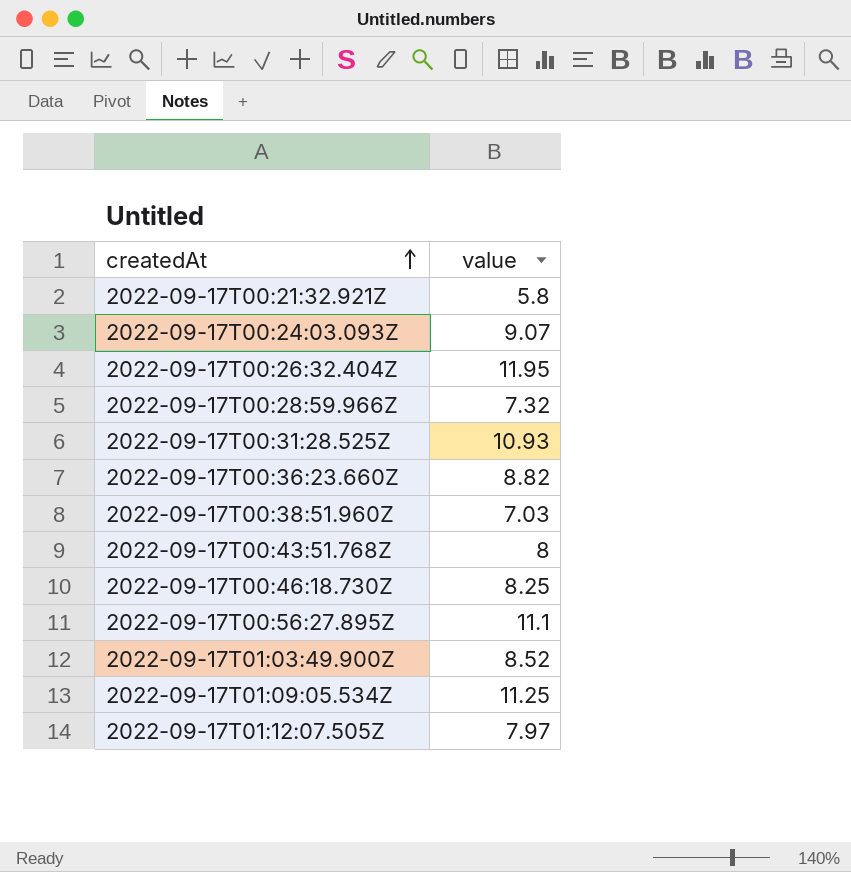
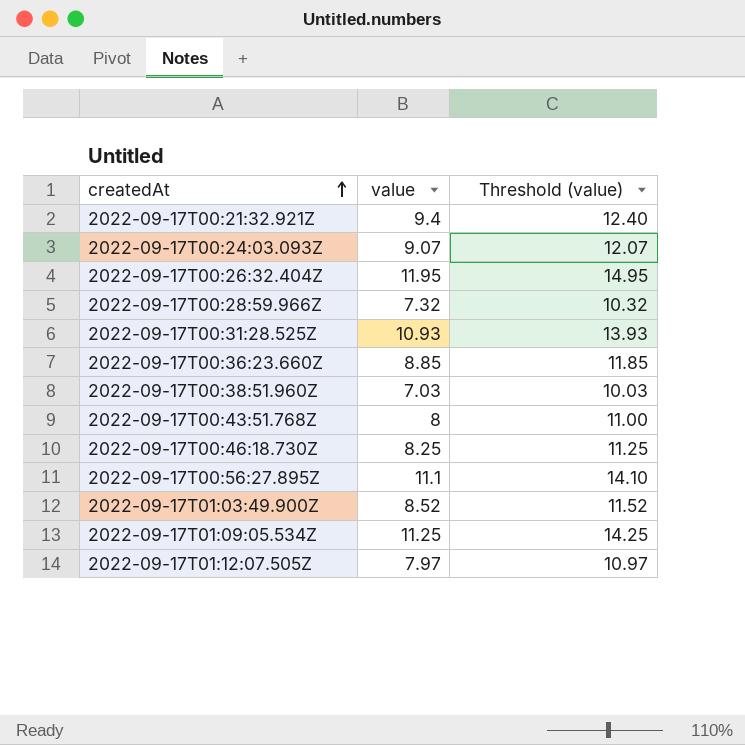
column Threshold (value) | formula: none -> [value] + 3
2022-09-17T00:21:32.921Z | value: 5.8 -> 9.4
2022-09-17T00:36:23.660Z | value: 8.82 -> 8.85

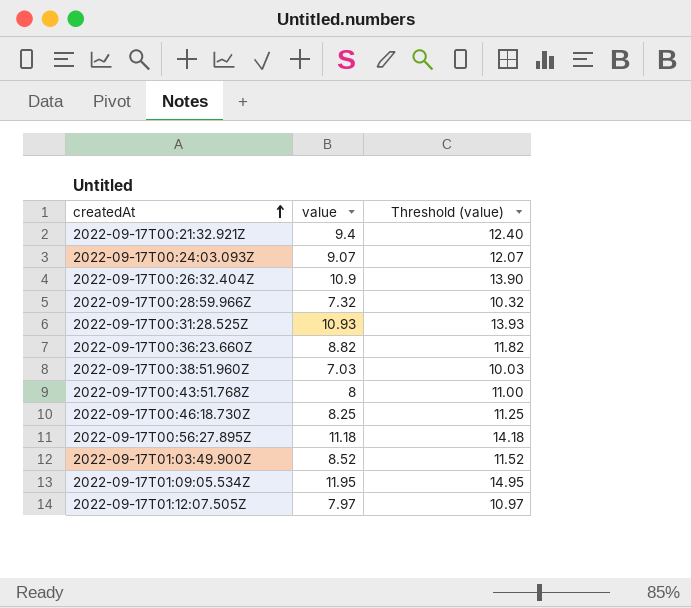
2022-09-17T00:26:32.404Z | value: 11.95 -> 10.9
2022-09-17T00:26:32.404Z | Threshold (value): 14.95 -> 13.90
2022-09-17T00:36:23.660Z | value: 8.85 -> 8.82
2022-09-17T00:36:23.660Z | Threshold (value): 11.85 -> 11.82
2022-09-17T00:56:27.895Z | value: 11.1 -> 11.18
2022-09-17T00:56:27.895Z | Threshold (value): 14.10 -> 14.18
2022-09-17T01:09:05.534Z | value: 11.25 -> 11.95
2022-09-17T01:09:05.534Z | Threshold (value): 14.25 -> 14.95

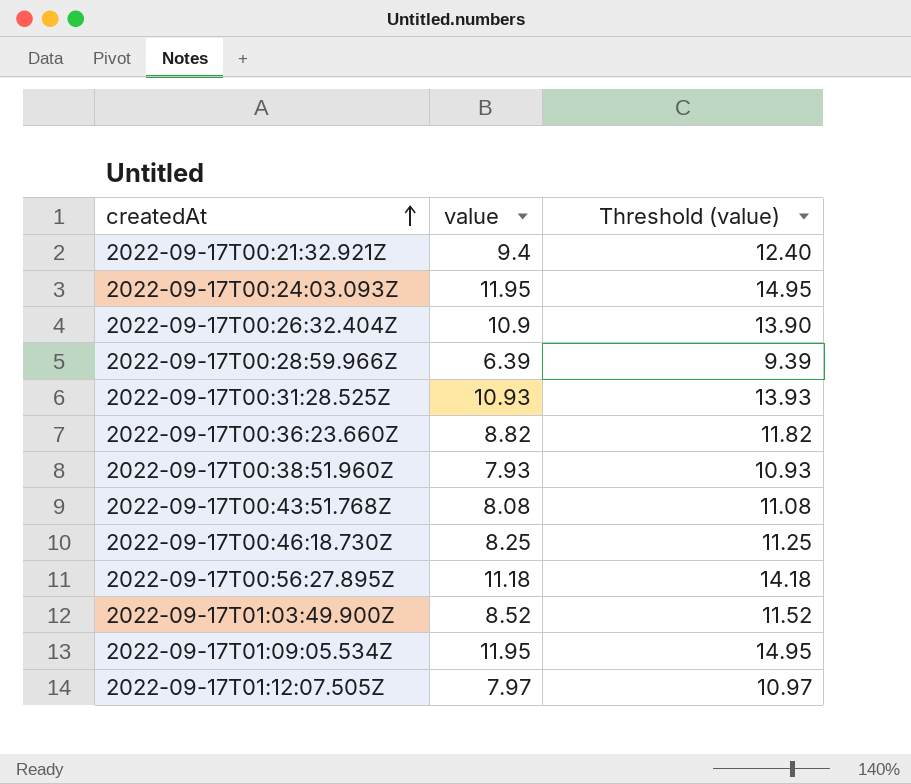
2022-09-17T00:24:03.093Z | value: 9.07 -> 11.95
2022-09-17T00:24:03.093Z | Threshold (value): 12.07 -> 14.95
2022-09-17T00:28:59.966Z | value: 7.32 -> 6.39
2022-09-17T00:28:59.966Z | Threshold (value): 10.32 -> 9.39
2022-09-17T00:38:51.960Z | value: 7.03 -> 7.93
2022-09-17T00:38:51.960Z | Threshold (value): 10.03 -> 10.93
2022-09-17T00:43:51.768Z | value: 8 -> 8.08
2022-09-17T00:43:51.768Z | Threshold (value): 11.00 -> 11.08

